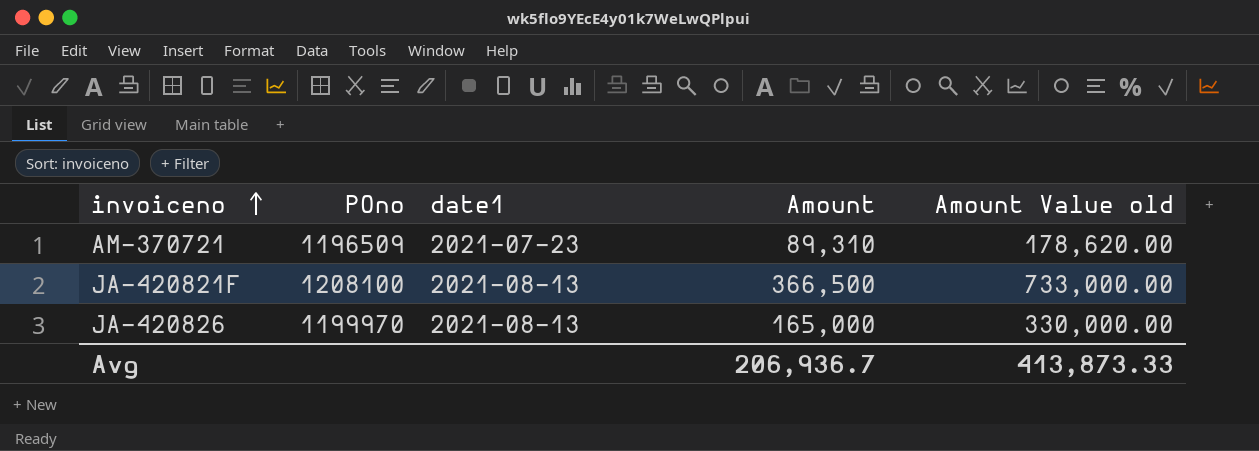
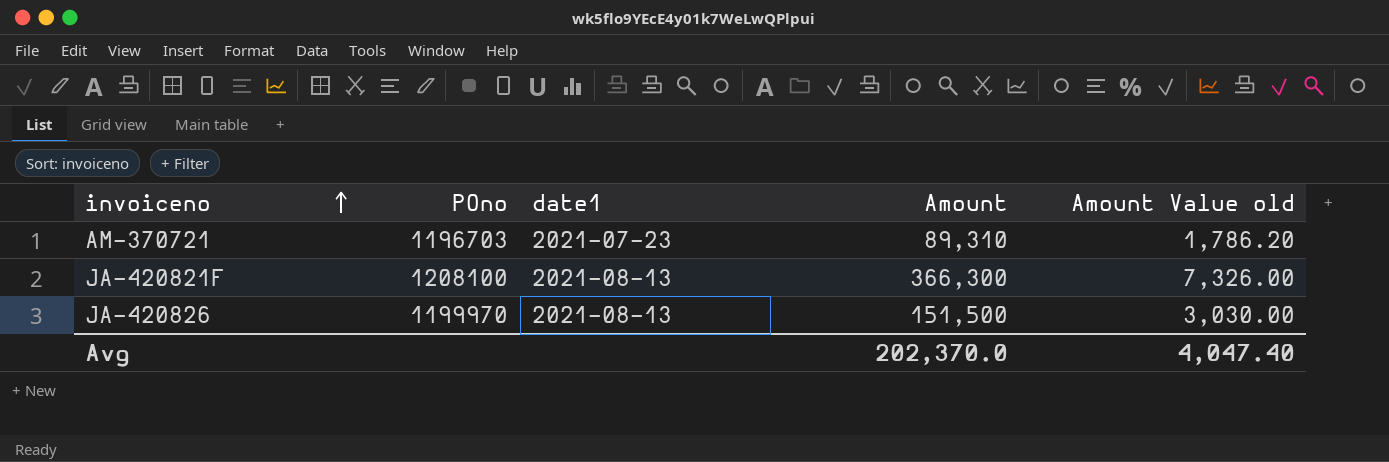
column Amount Value old | formula: [Amount] * 2 -> [Amount] * 0.02
AM-370721 | POno: 1196509 -> 1196703
JA-420821F | Amount: 366,500 -> 366,300
JA-420826 | Amount: 165,000 -> 151,500
Avg | Amount: 206,936.7 -> 202,370.0
Avg | Amount Value old: 413,873.33 -> 4,047.40

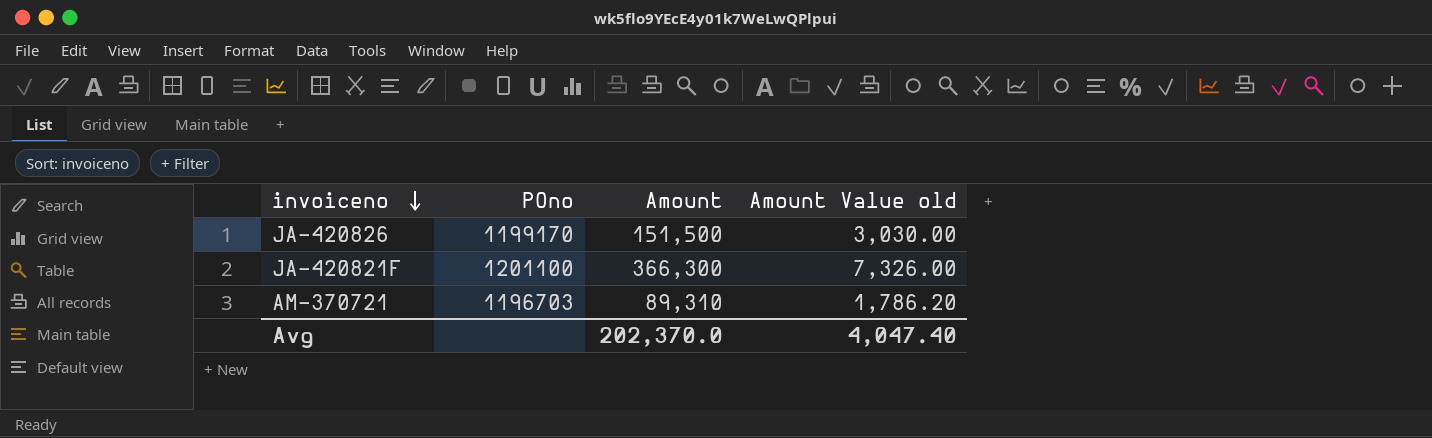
row order: invoiceno ascending -> invoiceno descending
column date1 | position: 3 -> none
JA-420826 | POno: 1199970 -> 1199170
JA-420821F | POno: 1208100 -> 1201100

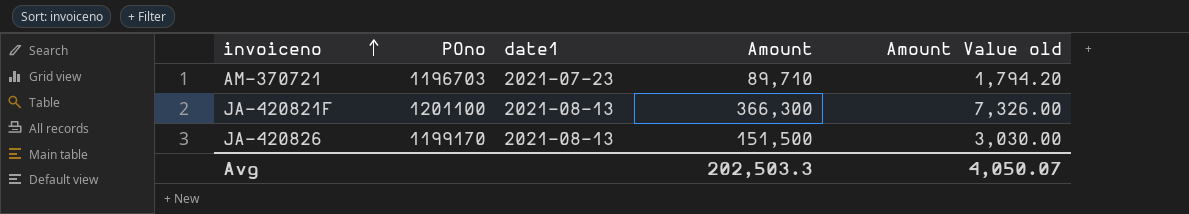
row order: invoiceno descending -> invoiceno ascending
column date1 | position: none -> 3
AM-370721 | Amount: 89,310 -> 89,710
AM-370721 | Amount Value old: 1,786.20 -> 1,794.20
Avg | Amount: 202,370.0 -> 202,503.3
Avg | Amount Value old: 4,047.40 -> 4,050.07

